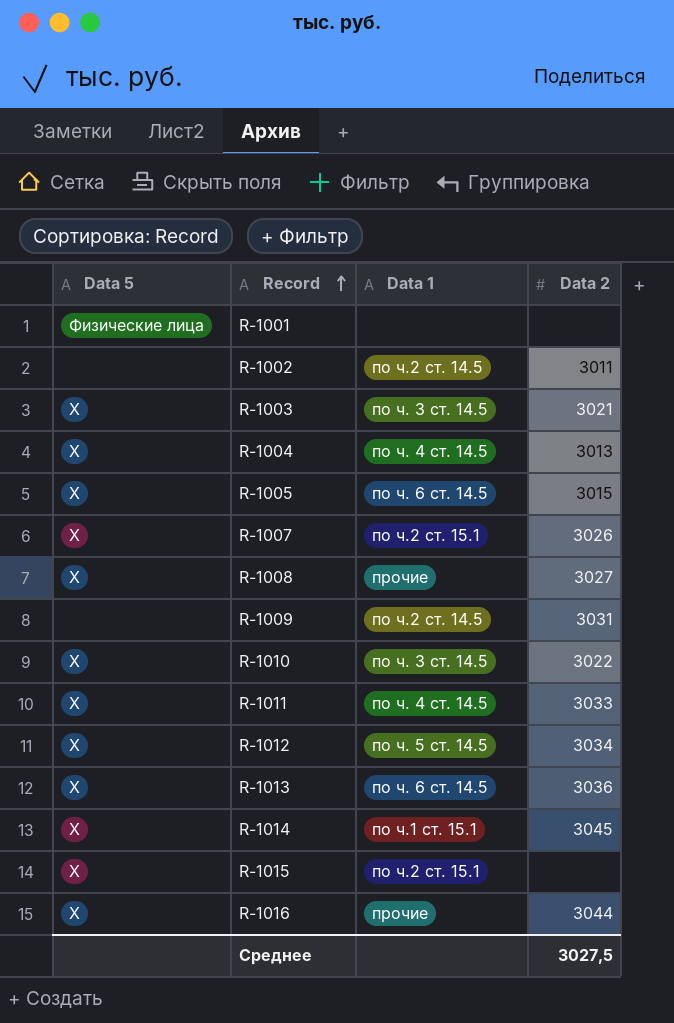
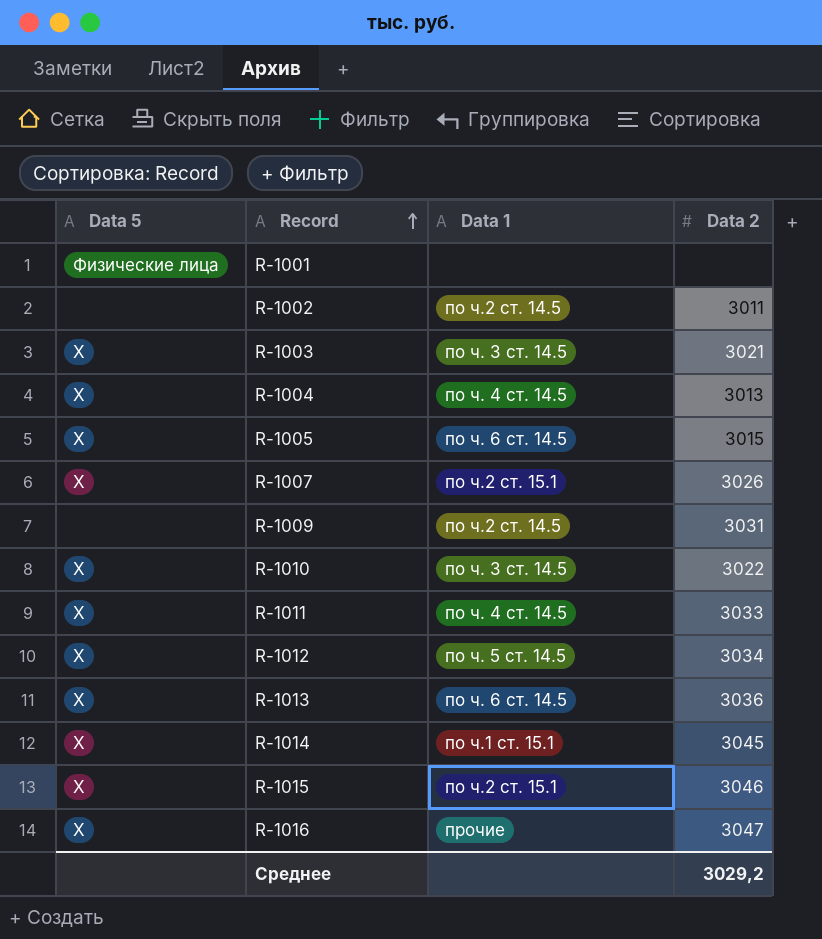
row R-1008: X | прочие | 3027 -> none
R-1015 | Data 2: none -> 3046
R-1016 | Data 2: 3044 -> 3047
Среднее | Data 2: 3027,5 -> 3029,2

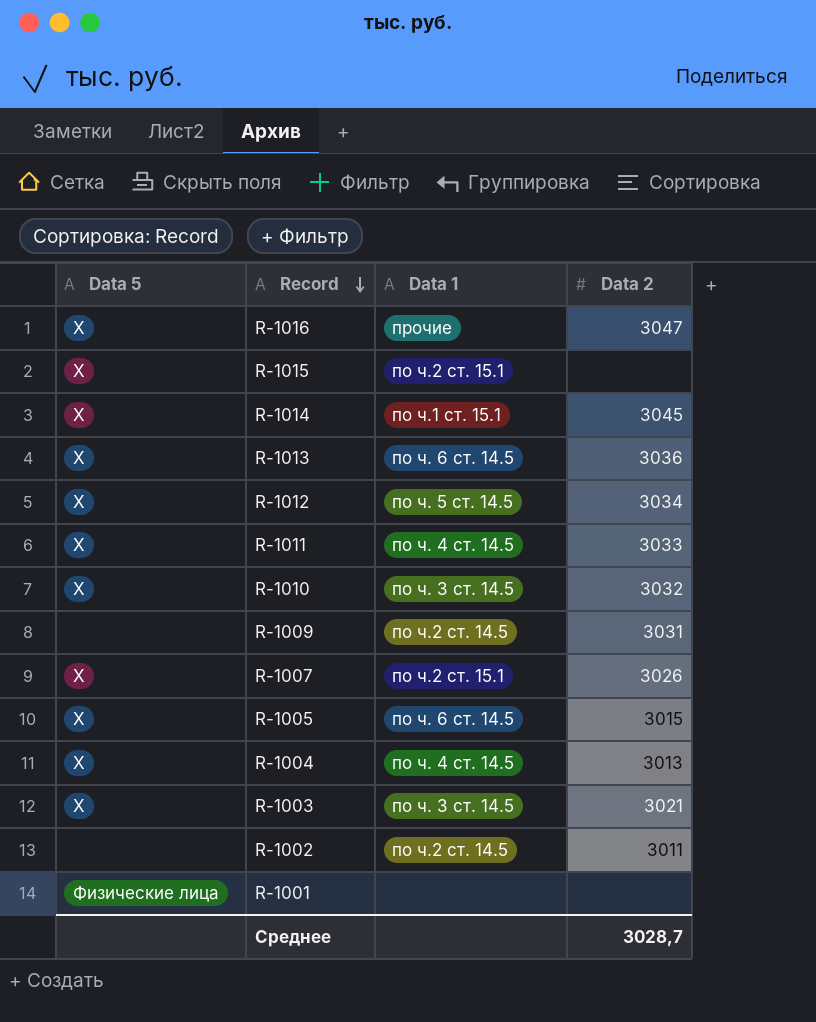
row order: Record ascending -> Record descending
R-1015 | Data 2: 3046 -> none
R-1010 | Data 2: 3022 -> 3032
Среднее | Data 2: 3029,2 -> 3028,7

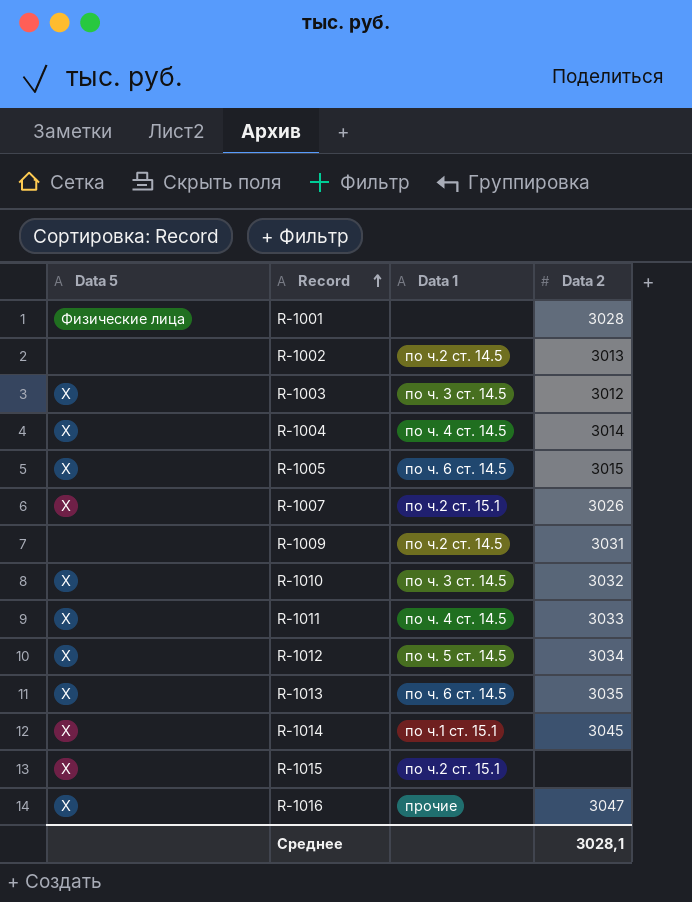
row order: Record descending -> Record ascending
R-1001 | Data 2: none -> 3028
R-1002 | Data 2: 3011 -> 3013
R-1003 | Data 2: 3021 -> 3012
R-1004 | Data 2: 3013 -> 3014
R-1013 | Data 2: 3036 -> 3035
Среднее | Data 2: 3028,7 -> 3028,1

